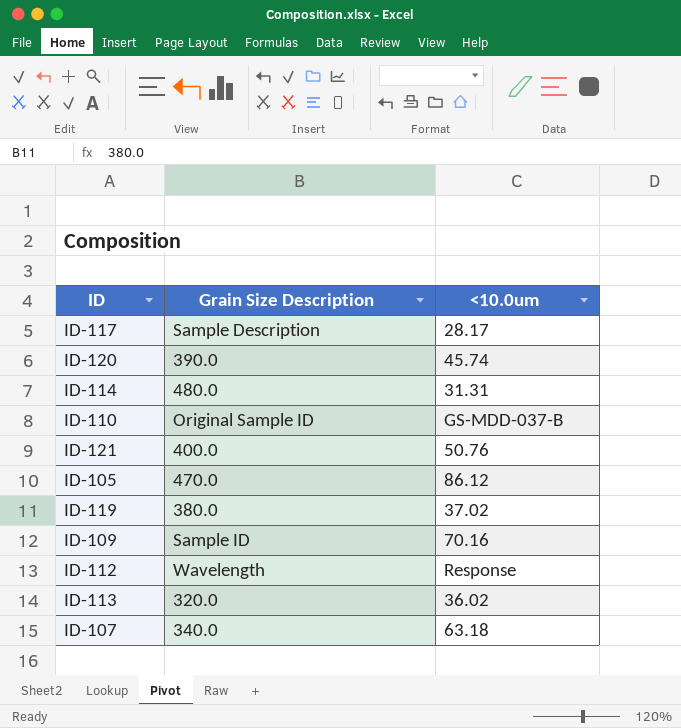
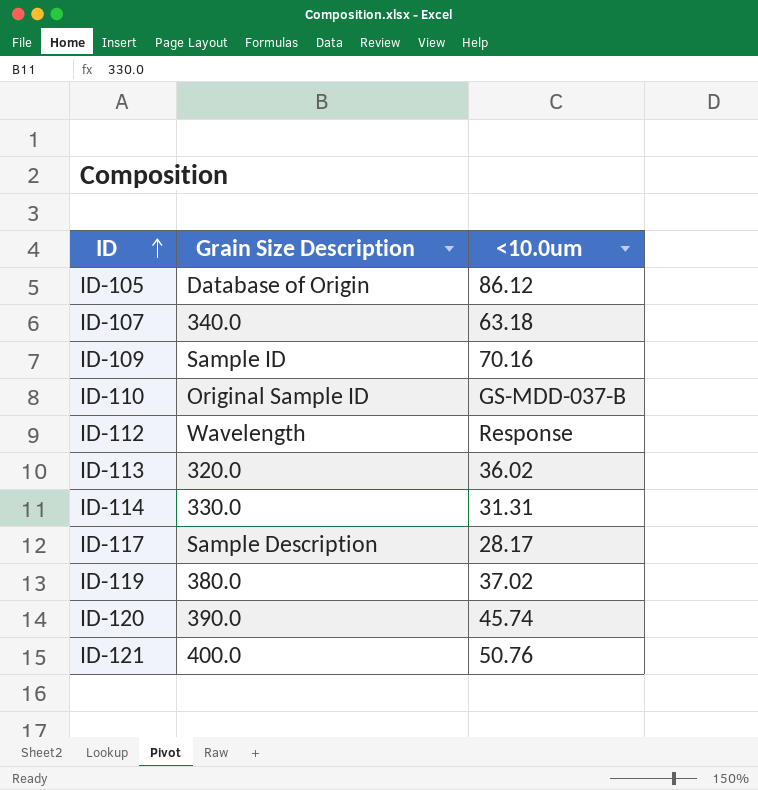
row order: none -> ID ascending
ID-105 | Grain Size Description: 470.0 -> Database of Origin
ID-114 | Grain Size Description: 480.0 -> 330.0

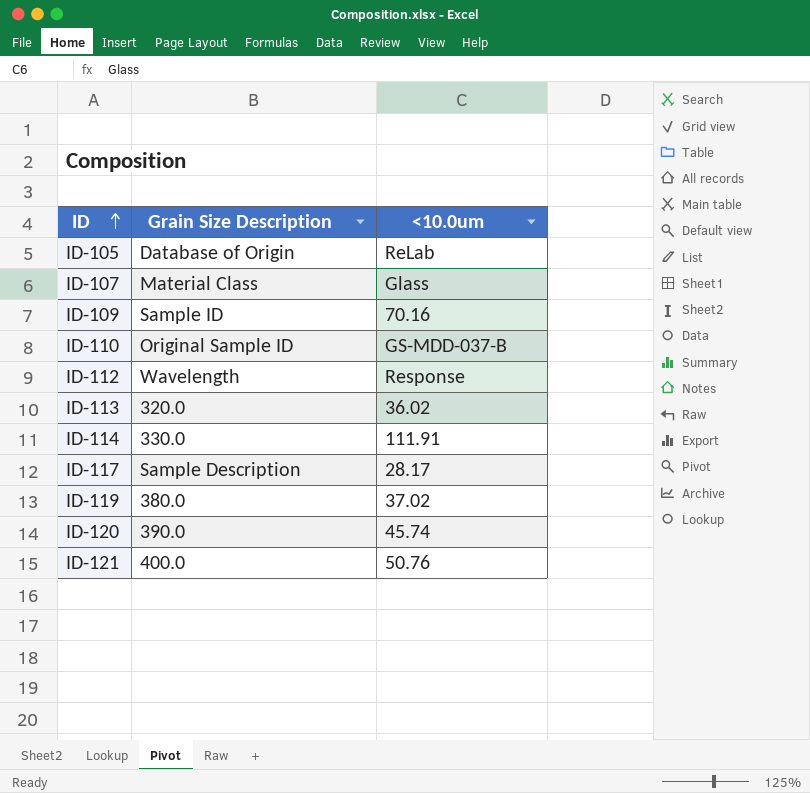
ID-105 | <10.0um: 86.12 -> ReLab
ID-107 | Grain Size Description: 340.0 -> Material Class
ID-107 | <10.0um: 63.18 -> Glass
ID-114 | <10.0um: 31.31 -> 111.91

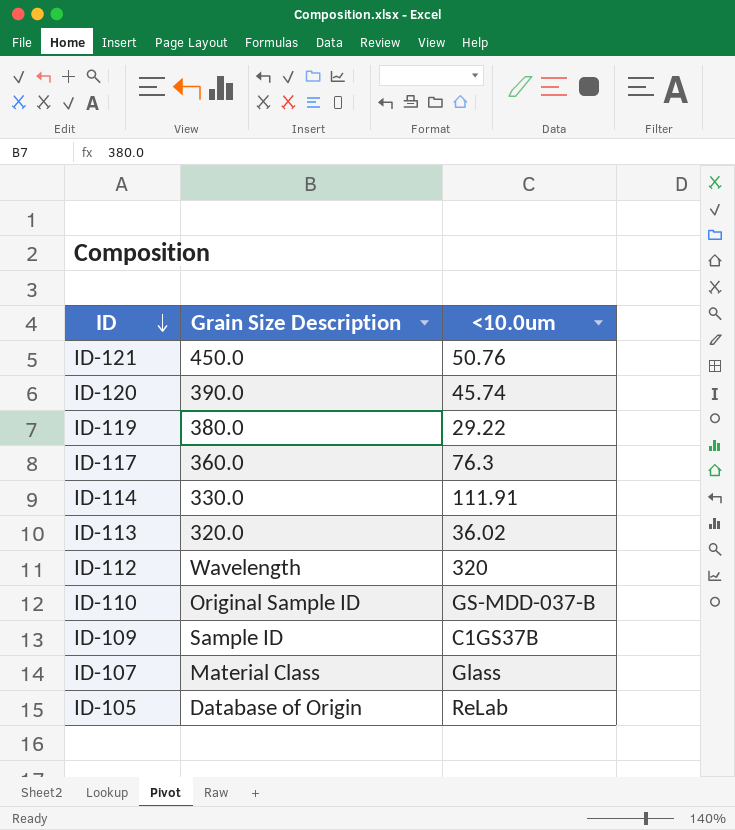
row order: ID ascending -> ID descending
ID-121 | Grain Size Description: 400.0 -> 450.0
ID-119 | <10.0um: 37.02 -> 29.22
ID-117 | Grain Size Description: Sample Description -> 360.0
ID-117 | <10.0um: 28.17 -> 76.3
ID-112 | <10.0um: Response -> 320
ID-109 | <10.0um: 70.16 -> C1GS37B

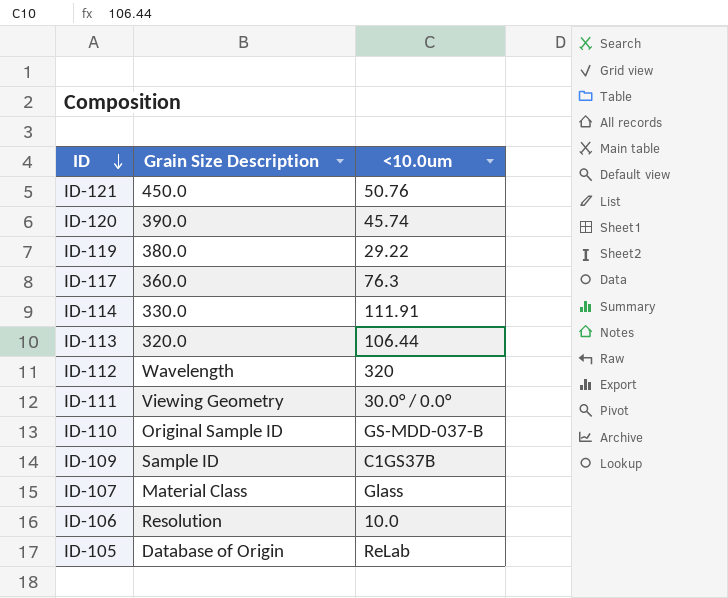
ID-113 | <10.0um: 36.02 -> 106.44
row ID-111: none -> Viewing Geometry | 30.0° / 0.0°
row ID-106: none -> Resolution | 10.0

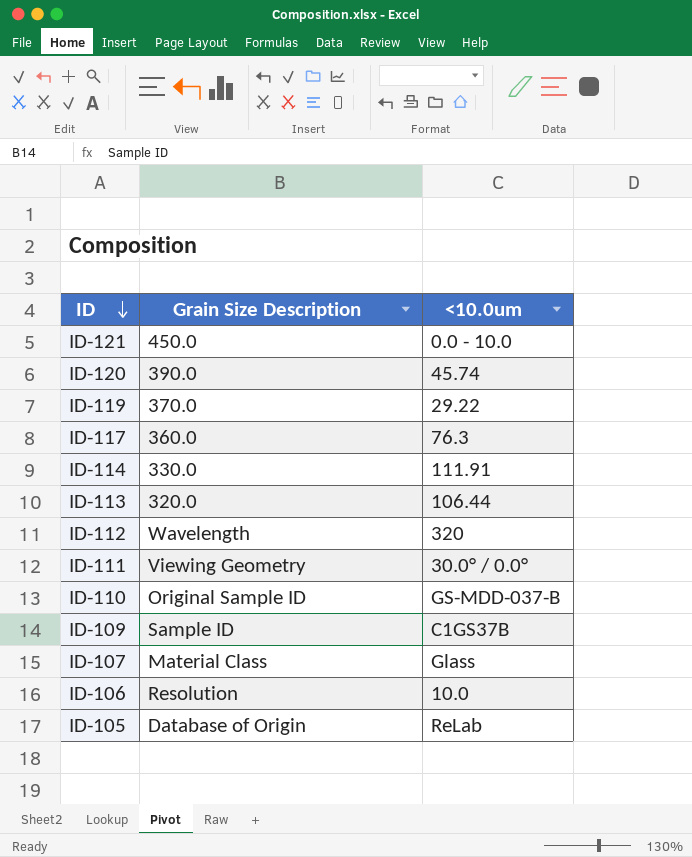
ID-121 | <10.0um: 50.76 -> 0.0 - 10.0
ID-119 | Grain Size Description: 380.0 -> 370.0

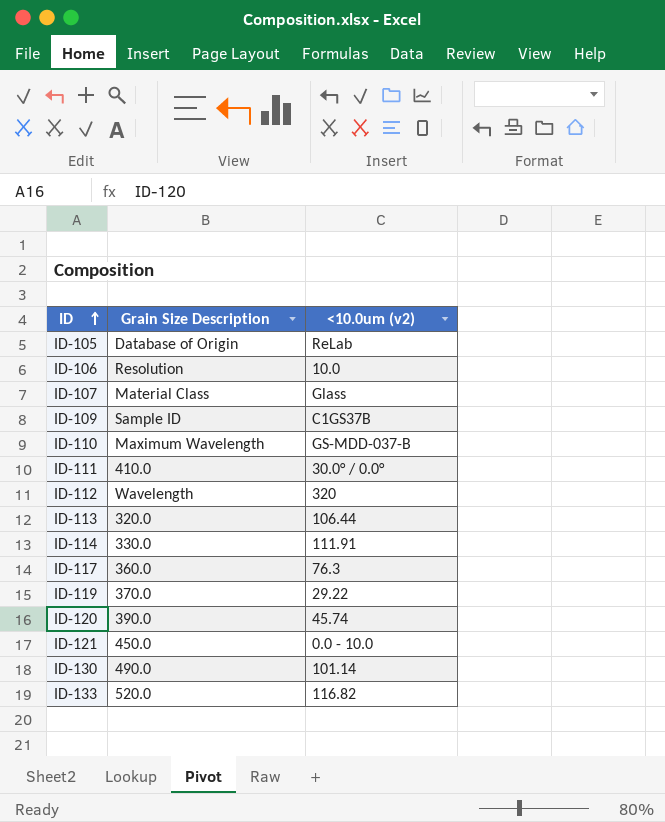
row order: ID descending -> ID ascending
column name: <10.0um -> <10.0um (v2)
ID-110 | Grain Size Description: Original Sample ID -> Maximum Wavelength
ID-111 | Grain Size Description: Viewing Geometry -> 410.0
row ID-130: none -> 490.0 | 101.14
row ID-133: none -> 520.0 | 116.82

